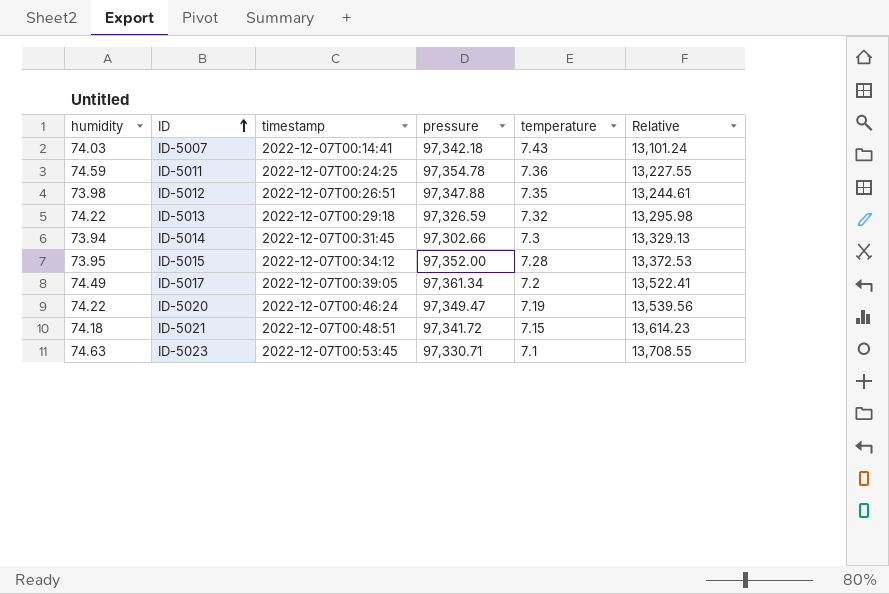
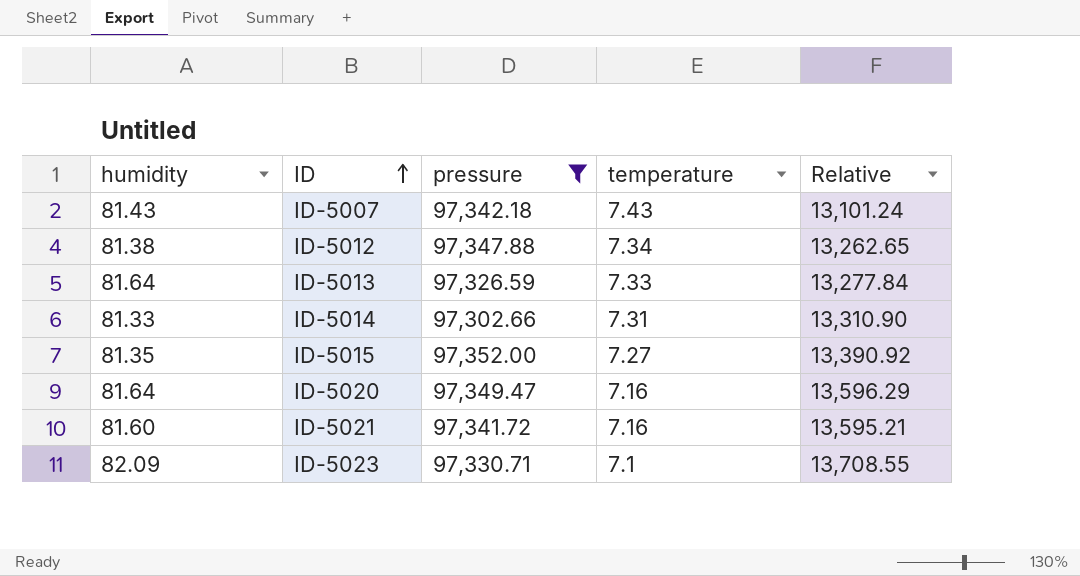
filter: none -> pressure <= 97,352.00
column timestamp | position: 3 -> none
ID-5007 | humidity: 74.03 -> 81.43
ID-5012 | humidity: 73.98 -> 81.38
ID-5012 | temperature: 7.35 -> 7.34
ID-5012 | Relative: 13,244.61 -> 13,262.65
ID-5013 | humidity: 74.22 -> 81.64
ID-5013 | temperature: 7.32 -> 7.33
ID-5013 | Relative: 13,295.98 -> 13,277.84
ID-5014 | humidity: 73.94 -> 81.33
ID-5014 | temperature: 7.3 -> 7.31
ID-5014 | Relative: 13,329.13 -> 13,310.90
ID-5015 | humidity: 73.95 -> 81.35
ID-5015 | temperature: 7.28 -> 7.27
ID-5015 | Relative: 13,372.53 -> 13,390.92
ID-5020 | humidity: 74.22 -> 81.64
ID-5020 | temperature: 7.19 -> 7.16
ID-5020 | Relative: 13,539.56 -> 13,596.29
ID-5021 | humidity: 74.18 -> 81.60
ID-5021 | temperature: 7.15 -> 7.16
ID-5021 | Relative: 13,614.23 -> 13,595.21
ID-5023 | humidity: 74.63 -> 82.09

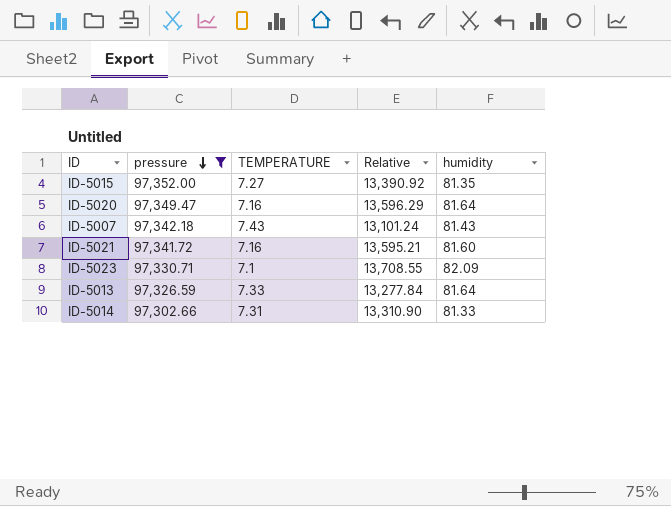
row order: ID ascending -> pressure descending
column name: temperature -> TEMPERATURE
column humidity | position: 1 -> 5
row ID-5012: 81.38 | 97,347.88 | 7.34 | 13,262.65 -> none

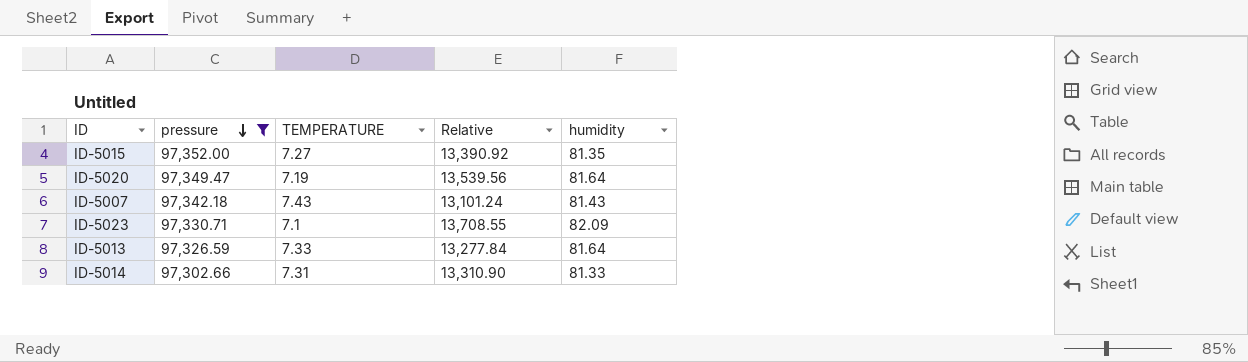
row ID-5021: 97,341.72 | 7.16 | 13,595.21 | 81.60 -> none
ID-5020 | TEMPERATURE: 7.16 -> 7.19
ID-5020 | Relative: 13,596.29 -> 13,539.56

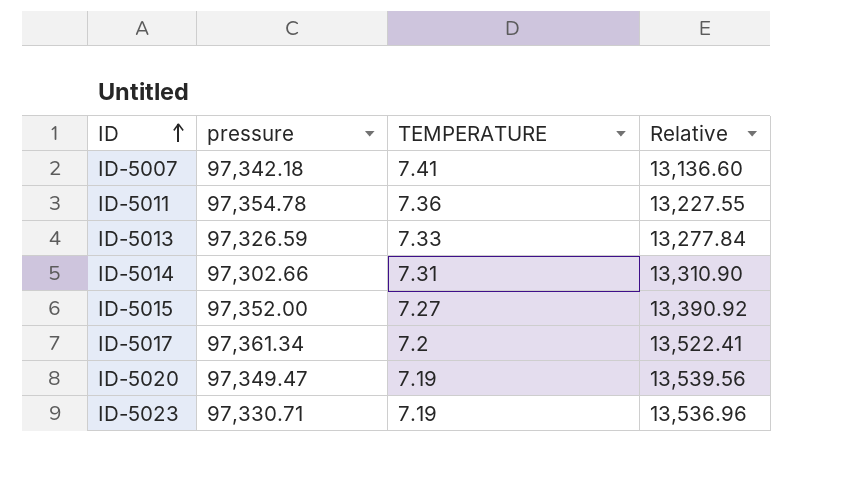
filter: pressure <= 97,352.00 -> none
row order: pressure descending -> ID ascending
column humidity | position: 5 -> none
ID-5007 | TEMPERATURE: 7.43 -> 7.41
ID-5007 | Relative: 13,101.24 -> 13,136.60
ID-5023 | TEMPERATURE: 7.1 -> 7.19
ID-5023 | Relative: 13,708.55 -> 13,536.96

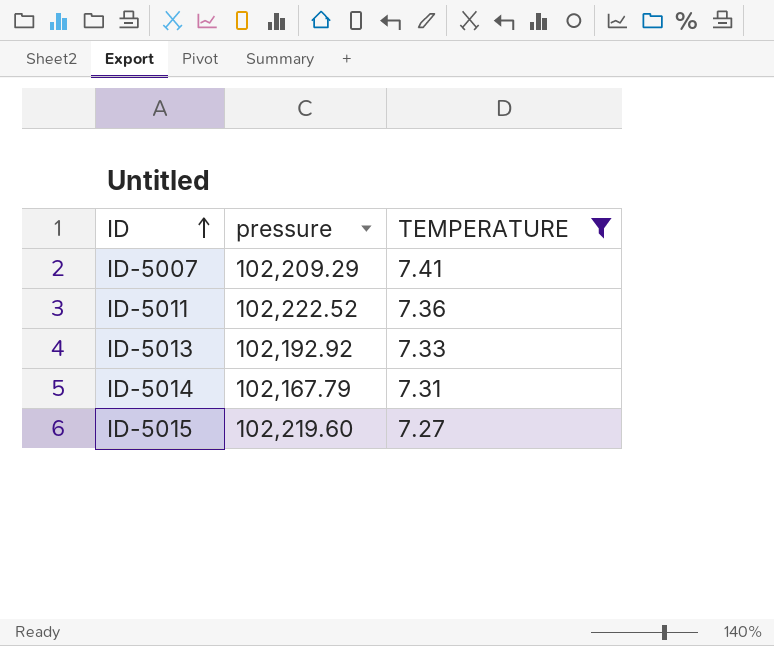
filter: none -> TEMPERATURE >= 7.27
column Relative | formula: [pressure] / [TEMPERATURE] -> none
ID-5007 | pressure: 97,342.18 -> 102,209.29
ID-5011 | pressure: 97,354.78 -> 102,222.52
ID-5013 | pressure: 97,326.59 -> 102,192.92
ID-5014 | pressure: 97,302.66 -> 102,167.79
ID-5015 | pressure: 97,352.00 -> 102,219.60

